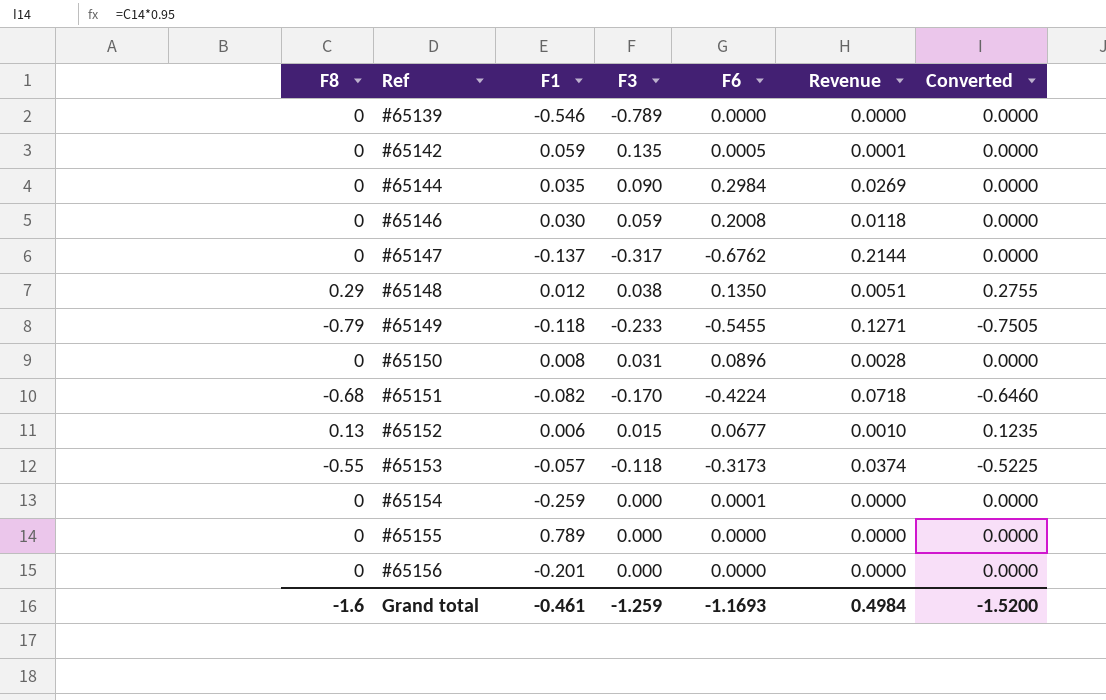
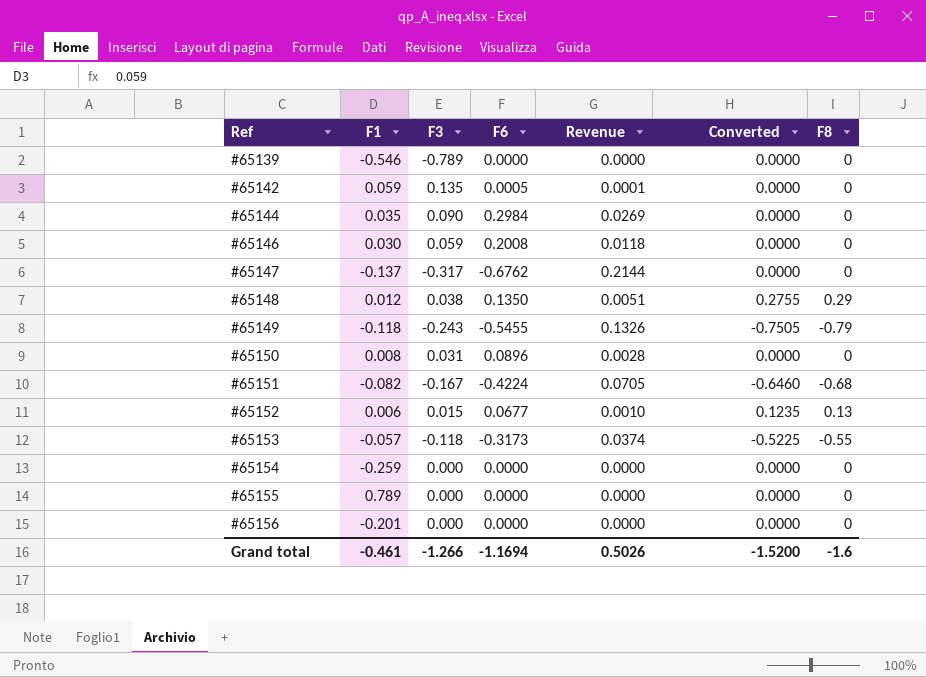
column F8 | position: 1 -> 7
#65149 | F3: -0.233 -> -0.243
#65149 | Revenue: 0.1271 -> 0.1326
#65151 | F3: -0.170 -> -0.167
#65151 | Revenue: 0.0718 -> 0.0705
#65154 | F6: 0.0001 -> 0.0000
Grand total | F3: -1.259 -> -1.266
Grand total | F6: -1.1693 -> -1.1694
Grand total | Revenue: 0.4984 -> 0.5026

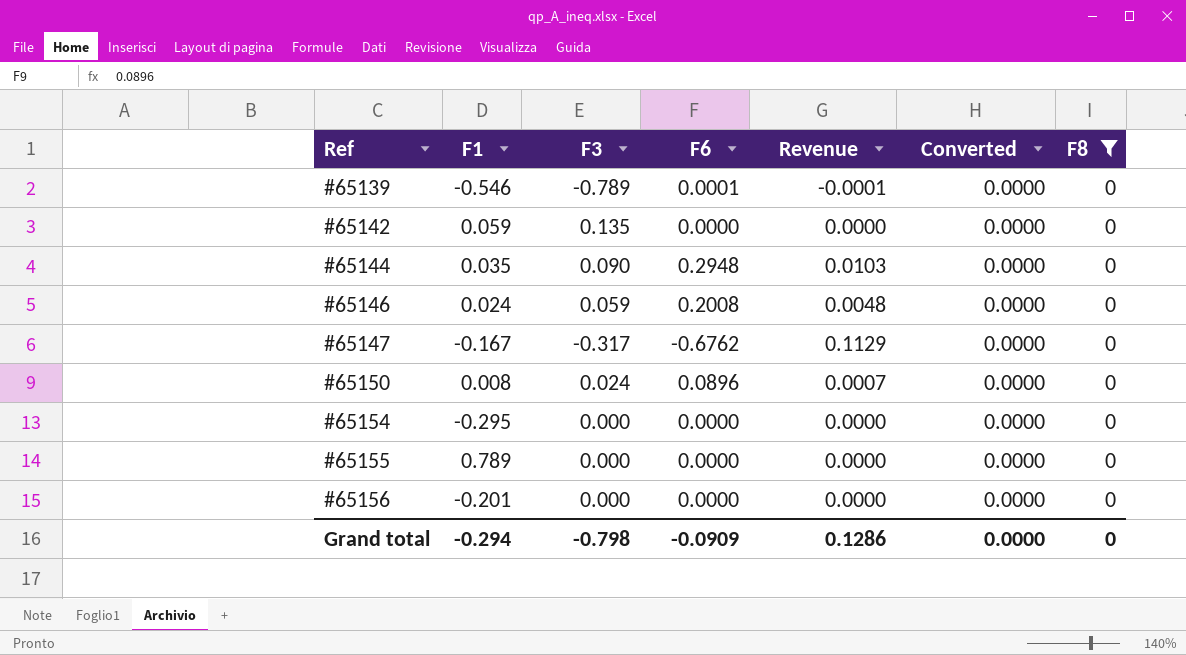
filter: none -> F8 = 0
column Revenue | formula: [F3] * [F6] -> [F1] * [F6]
#65139 | F6: 0.0000 -> 0.0001
#65142 | F6: 0.0005 -> 0.0000
#65144 | F6: 0.2984 -> 0.2948
#65146 | F1: 0.030 -> 0.024
#65147 | F1: -0.137 -> -0.167
#65150 | F3: 0.031 -> 0.024
#65154 | F1: -0.259 -> -0.295
Grand total | F1: -0.461 -> -0.294
Grand total | F3: -1.266 -> -0.798
Grand total | F6: -1.1694 -> -0.0909
Grand total | Revenue: 0.5026 -> 0.1286
Grand total | Converted: -1.5200 -> 0.0000
Grand total | F8: -1.6 -> 0

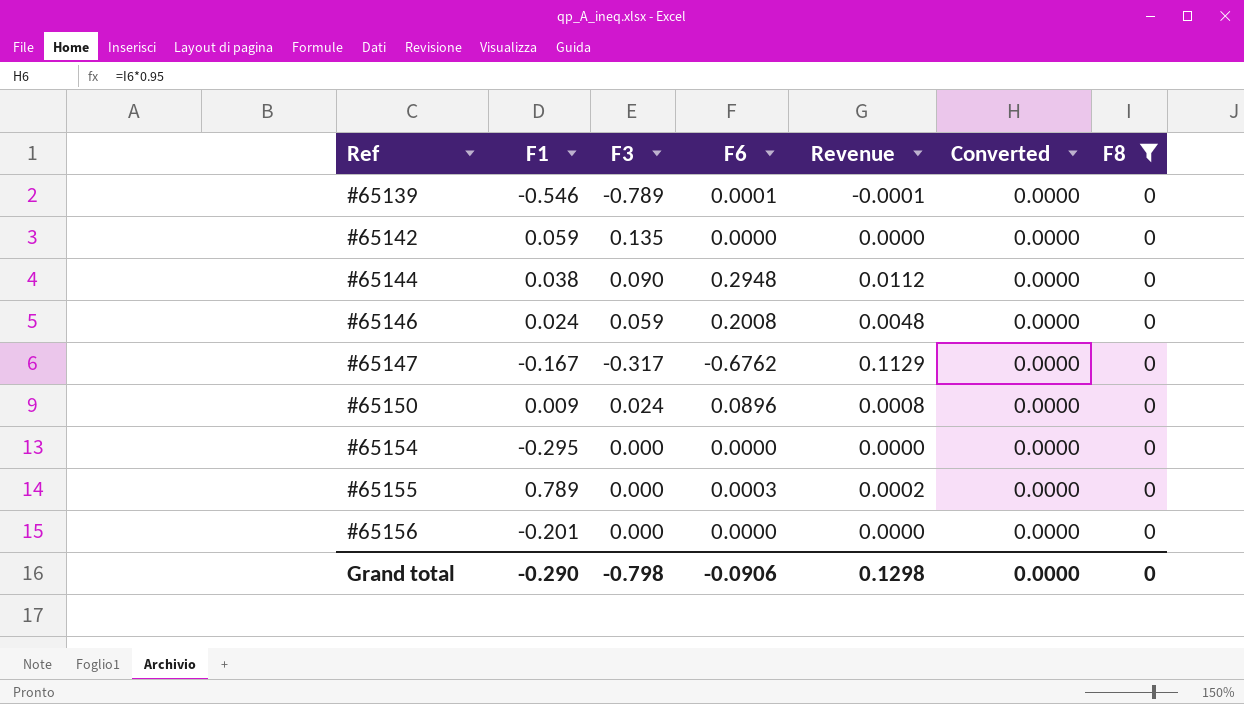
#65144 | F1: 0.035 -> 0.038
#65144 | Revenue: 0.0103 -> 0.0112
#65150 | F1: 0.008 -> 0.009
#65150 | Revenue: 0.0007 -> 0.0008
#65155 | F6: 0.0000 -> 0.0003
#65155 | Revenue: 0.0000 -> 0.0002
Grand total | F1: -0.294 -> -0.290
Grand total | F6: -0.0909 -> -0.0906
Grand total | Revenue: 0.1286 -> 0.1298

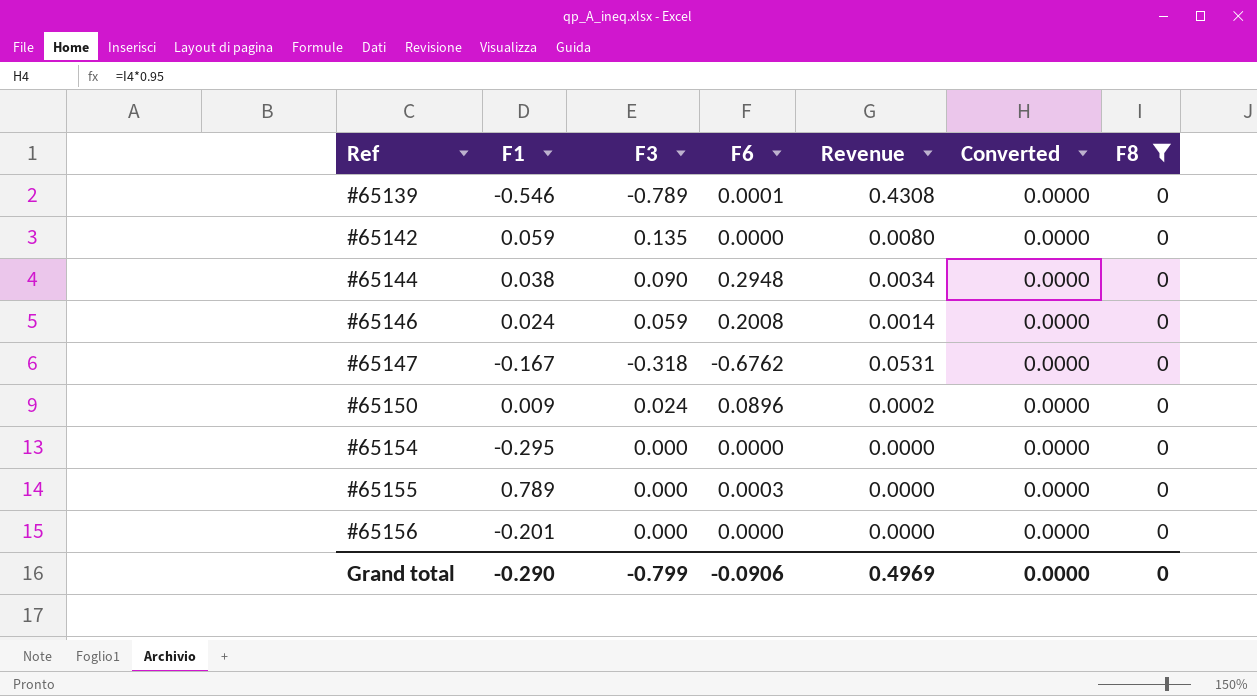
column Revenue | formula: [F1] * [F6] -> [F1] * [F3]
#65147 | F3: -0.317 -> -0.318
Grand total | F3: -0.798 -> -0.799
Grand total | Revenue: 0.1298 -> 0.4969

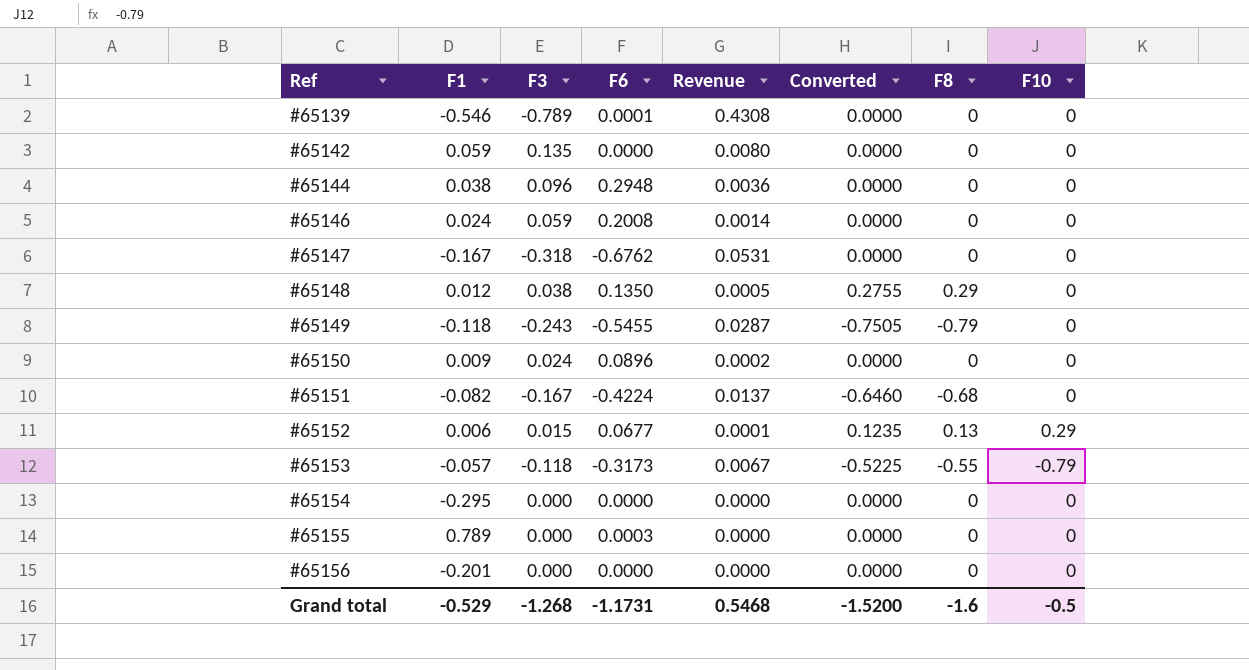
filter: F8 = 0 -> none
column F10 | position: none -> 8
#65144 | F3: 0.090 -> 0.096
#65144 | Revenue: 0.0034 -> 0.0036
Grand total | F1: -0.290 -> -0.529
Grand total | F3: -0.799 -> -1.268
Grand total | F6: -0.0906 -> -1.1731
Grand total | Revenue: 0.4969 -> 0.5468
Grand total | Converted: 0.0000 -> -1.5200
Grand total | F8: 0 -> -1.6

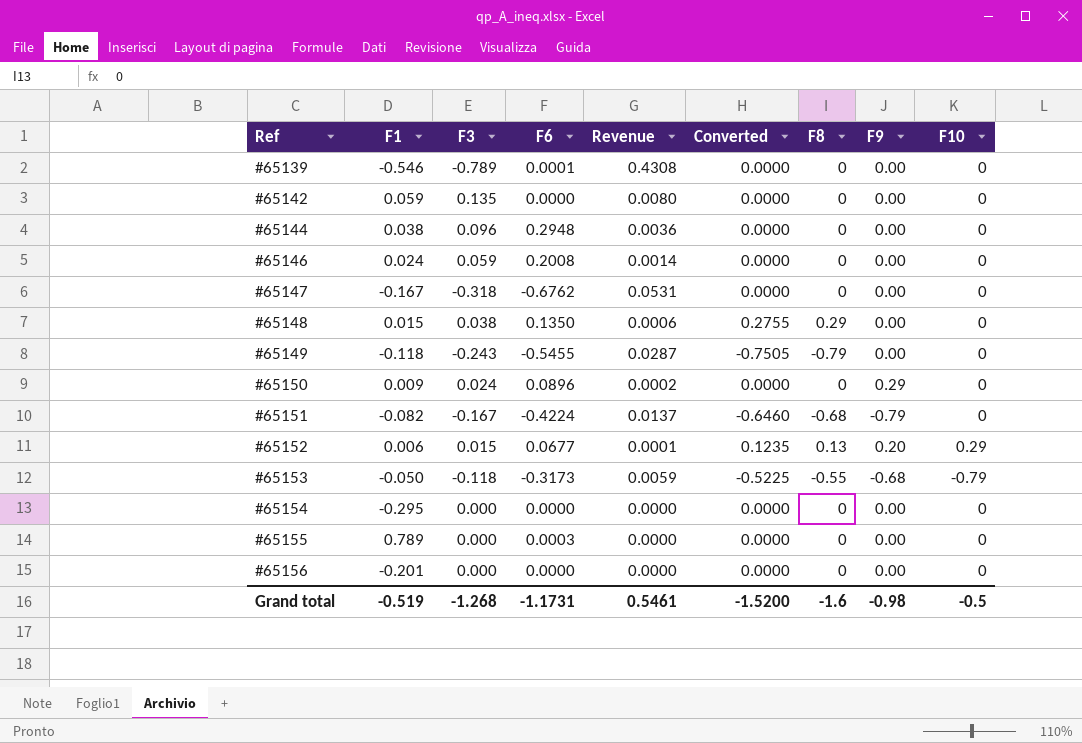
column F9 | position: none -> 8
#65148 | F1: 0.012 -> 0.015
#65148 | Revenue: 0.0005 -> 0.0006
#65153 | F1: -0.057 -> -0.050
#65153 | Revenue: 0.0067 -> 0.0059
Grand total | F1: -0.529 -> -0.519
Grand total | Revenue: 0.5468 -> 0.5461

